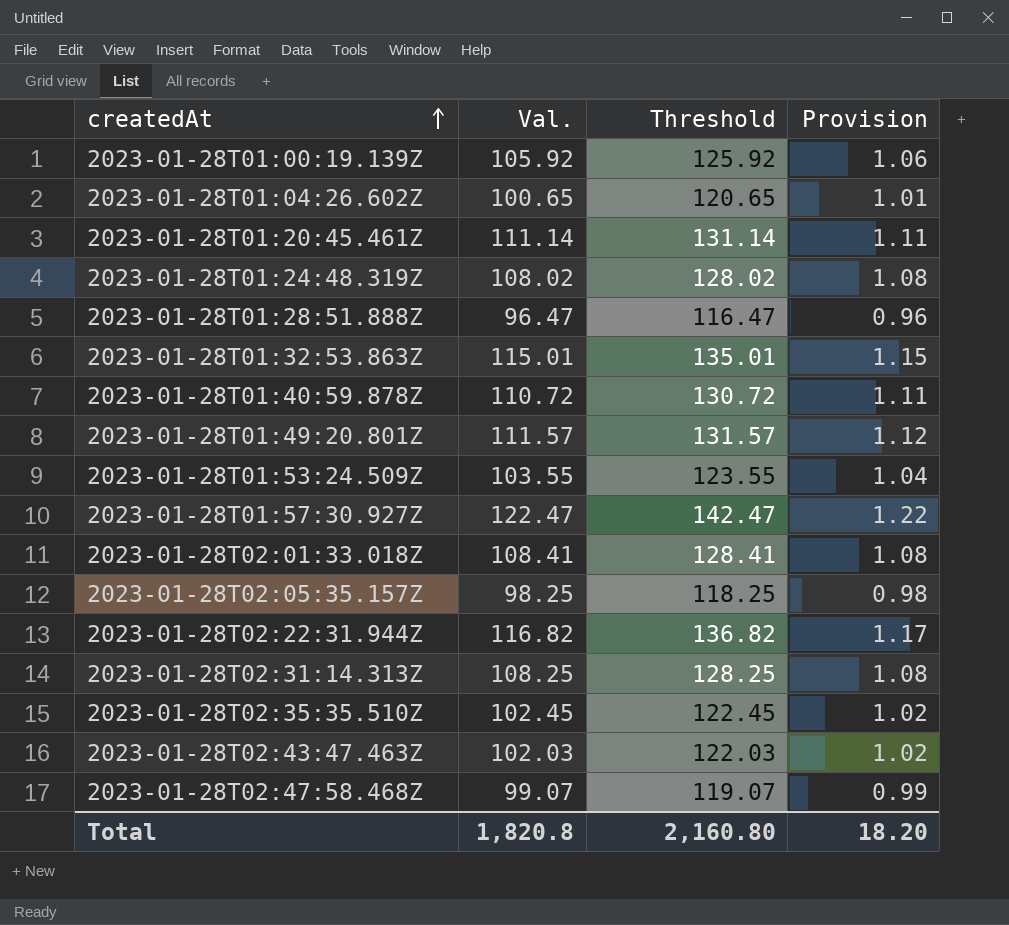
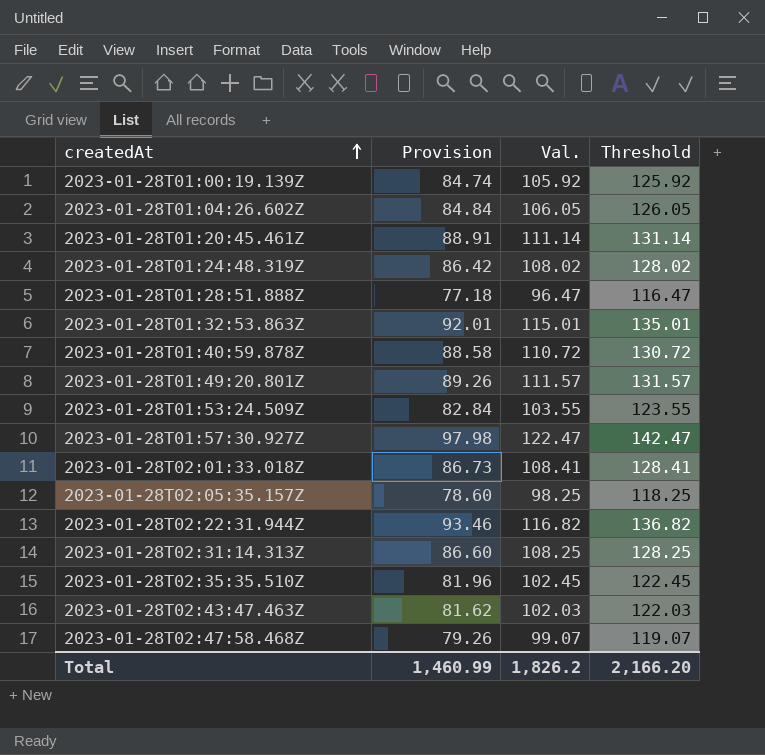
column Provision | formula: [Val.] * 0.01 -> [Val.] * 0.8
column Provision | position: 4 -> 2
2023-01-28T01:04:26.602Z | Val.: 100.65 -> 106.05
2023-01-28T01:04:26.602Z | Threshold: 120.65 -> 126.05
Total | Provision: 18.20 -> 1,460.99
Total | Val.: 1,820.8 -> 1,826.2
Total | Threshold: 2,160.80 -> 2,166.20

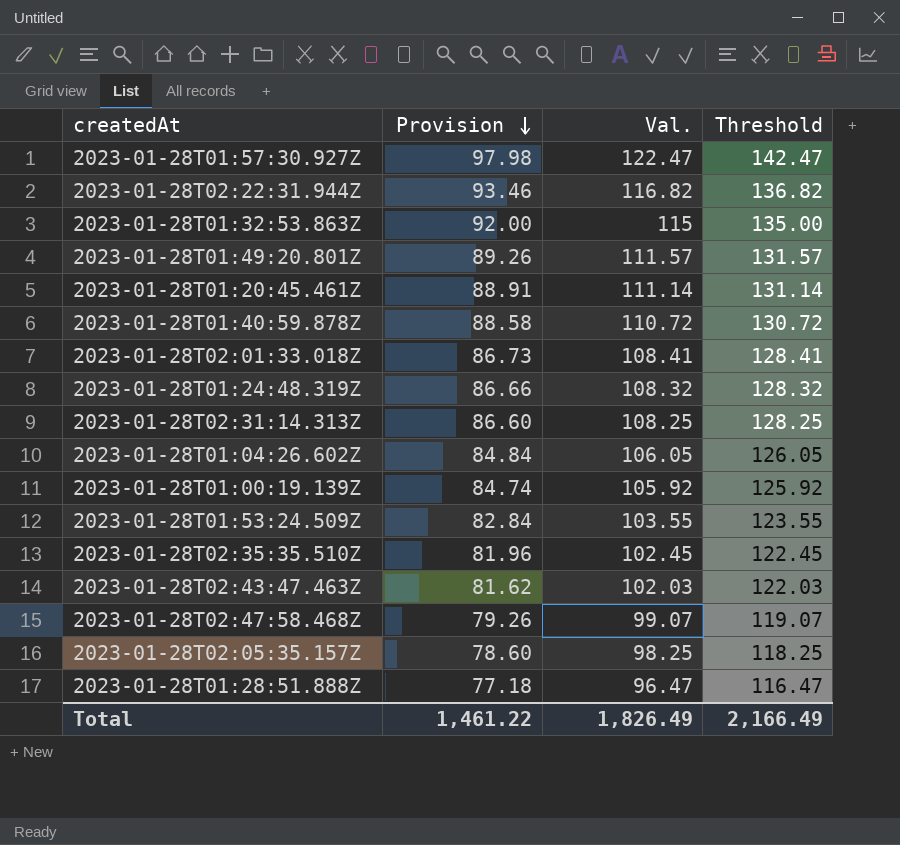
row order: createdAt ascending -> Provision descending
2023-01-28T01:32:53.863Z | Provision: 92.01 -> 92.00
2023-01-28T01:32:53.863Z | Val.: 115.01 -> 115
2023-01-28T01:32:53.863Z | Threshold: 135.01 -> 135.00
2023-01-28T01:24:48.319Z | Provision: 86.42 -> 86.66
2023-01-28T01:24:48.319Z | Val.: 108.02 -> 108.32
2023-01-28T01:24:48.319Z | Threshold: 128.02 -> 128.32
Total | Provision: 1,460.99 -> 1,461.22
Total | Val.: 1,826.2 -> 1,826.49
Total | Threshold: 2,166.20 -> 2,166.49

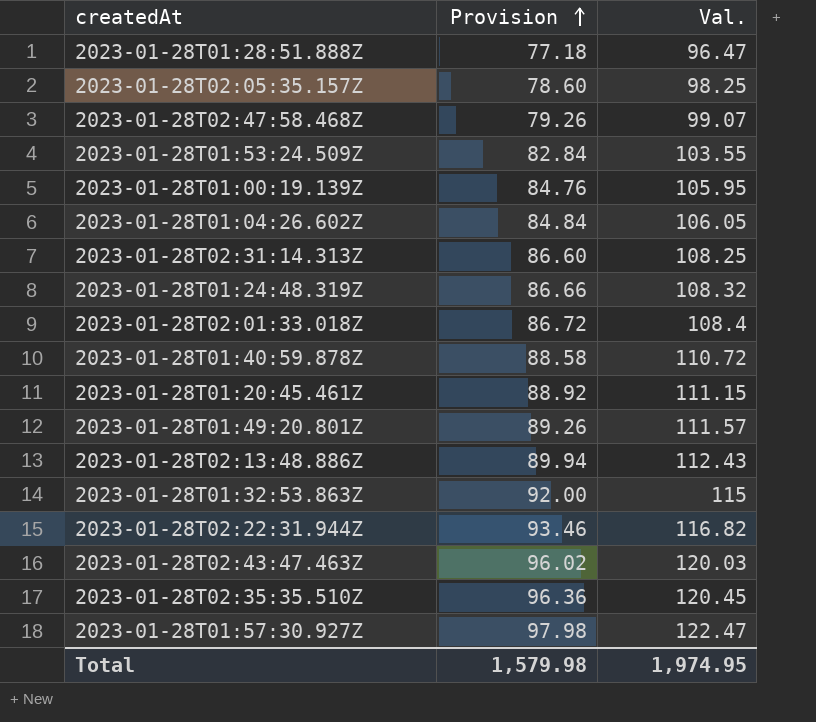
row order: Provision descending -> Provision ascending
column Threshold | formula: [Val.] + 20 -> none
2023-01-28T01:00:19.139Z | Provision: 84.74 -> 84.76
2023-01-28T01:00:19.139Z | Val.: 105.92 -> 105.95
2023-01-28T02:01:33.018Z | Provision: 86.73 -> 86.72
2023-01-28T02:01:33.018Z | Val.: 108.41 -> 108.4
2023-01-28T01:20:45.461Z | Provision: 88.91 -> 88.92
2023-01-28T01:20:45.461Z | Val.: 111.14 -> 111.15
row 2023-01-28T02:13:48.886Z: none -> 89.94 | 112.43
2023-01-28T02:43:47.463Z | Provision: 81.62 -> 96.02
2023-01-28T02:43:47.463Z | Val.: 102.03 -> 120.03
2023-01-28T02:35:35.510Z | Provision: 81.96 -> 96.36
2023-01-28T02:35:35.510Z | Val.: 102.45 -> 120.45
Total | Provision: 1,461.22 -> 1,579.98
Total | Val.: 1,826.49 -> 1,974.95

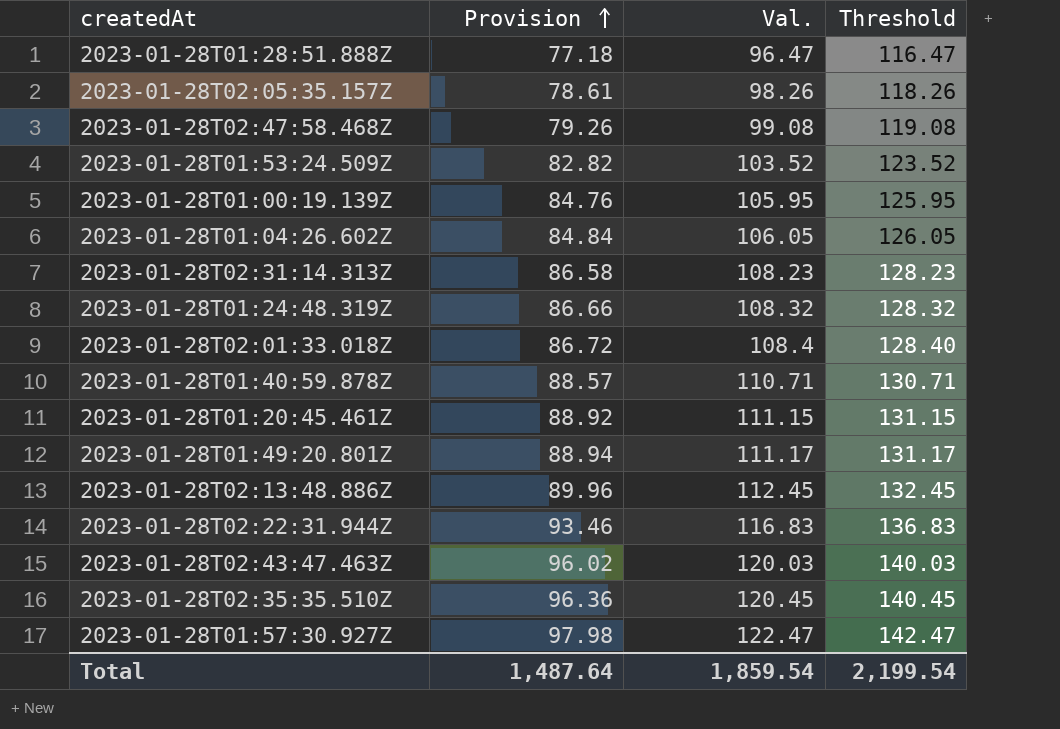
column Threshold | formula: none -> [Val.] + 20
row 2023-01-28T01:32:53.863Z: 92.00 | 115 -> none
2023-01-28T02:05:35.157Z | Provision: 78.60 -> 78.61
2023-01-28T02:05:35.157Z | Val.: 98.25 -> 98.26
2023-01-28T02:47:58.468Z | Val.: 99.07 -> 99.08
2023-01-28T01:53:24.509Z | Provision: 82.84 -> 82.82
2023-01-28T01:53:24.509Z | Val.: 103.55 -> 103.52
2023-01-28T02:31:14.313Z | Provision: 86.60 -> 86.58
2023-01-28T02:31:14.313Z | Val.: 108.25 -> 108.23
2023-01-28T01:40:59.878Z | Provision: 88.58 -> 88.57
2023-01-28T01:40:59.878Z | Val.: 110.72 -> 110.71
2023-01-28T01:49:20.801Z | Provision: 89.26 -> 88.94
2023-01-28T01:49:20.801Z | Val.: 111.57 -> 111.17
2023-01-28T02:13:48.886Z | Provision: 89.94 -> 89.96
2023-01-28T02:13:48.886Z | Val.: 112.43 -> 112.45
2023-01-28T02:22:31.944Z | Val.: 116.82 -> 116.83
Total | Provision: 1,579.98 -> 1,487.64
Total | Val.: 1,974.95 -> 1,859.54

